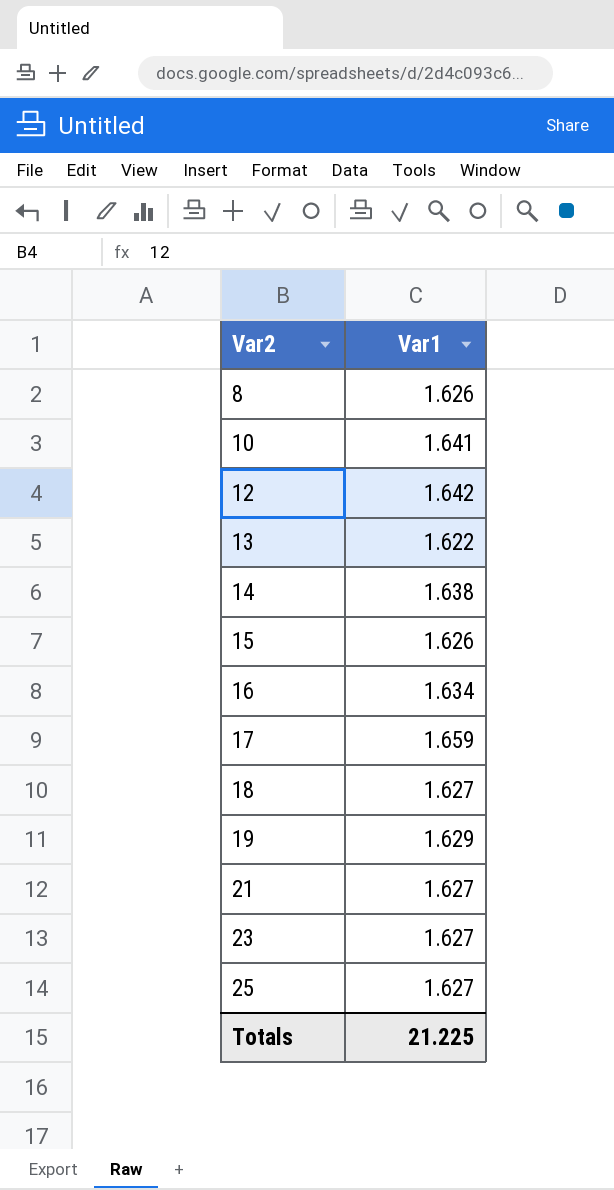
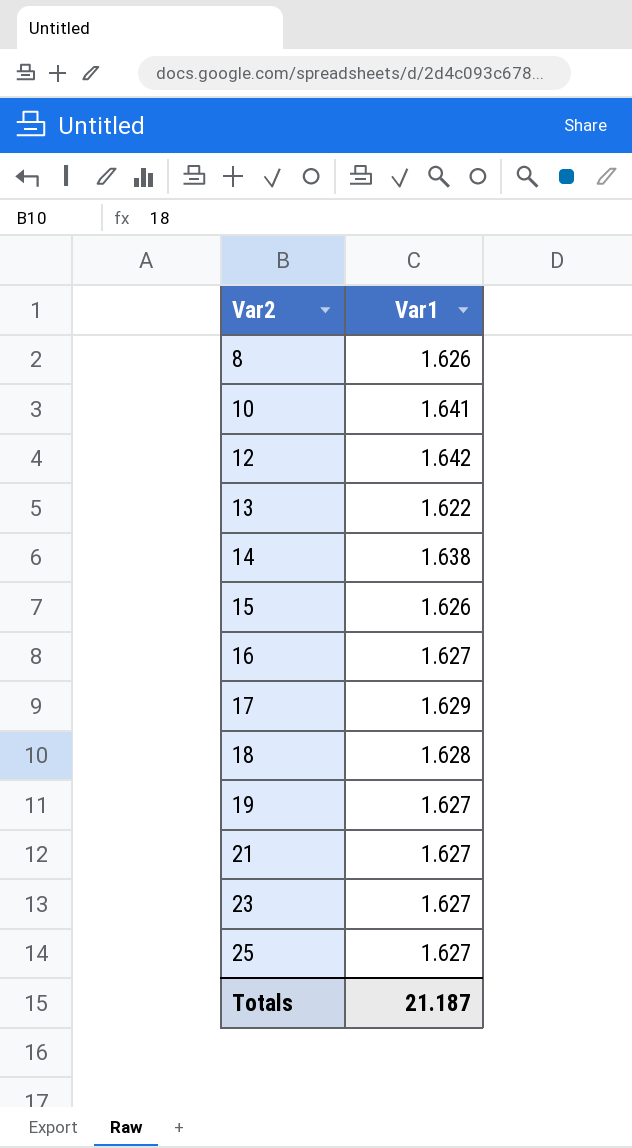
16 | Var1: 1.634 -> 1.627
17 | Var1: 1.659 -> 1.629
18 | Var1: 1.627 -> 1.628
19 | Var1: 1.629 -> 1.627
Totals | Var1: 21.225 -> 21.187

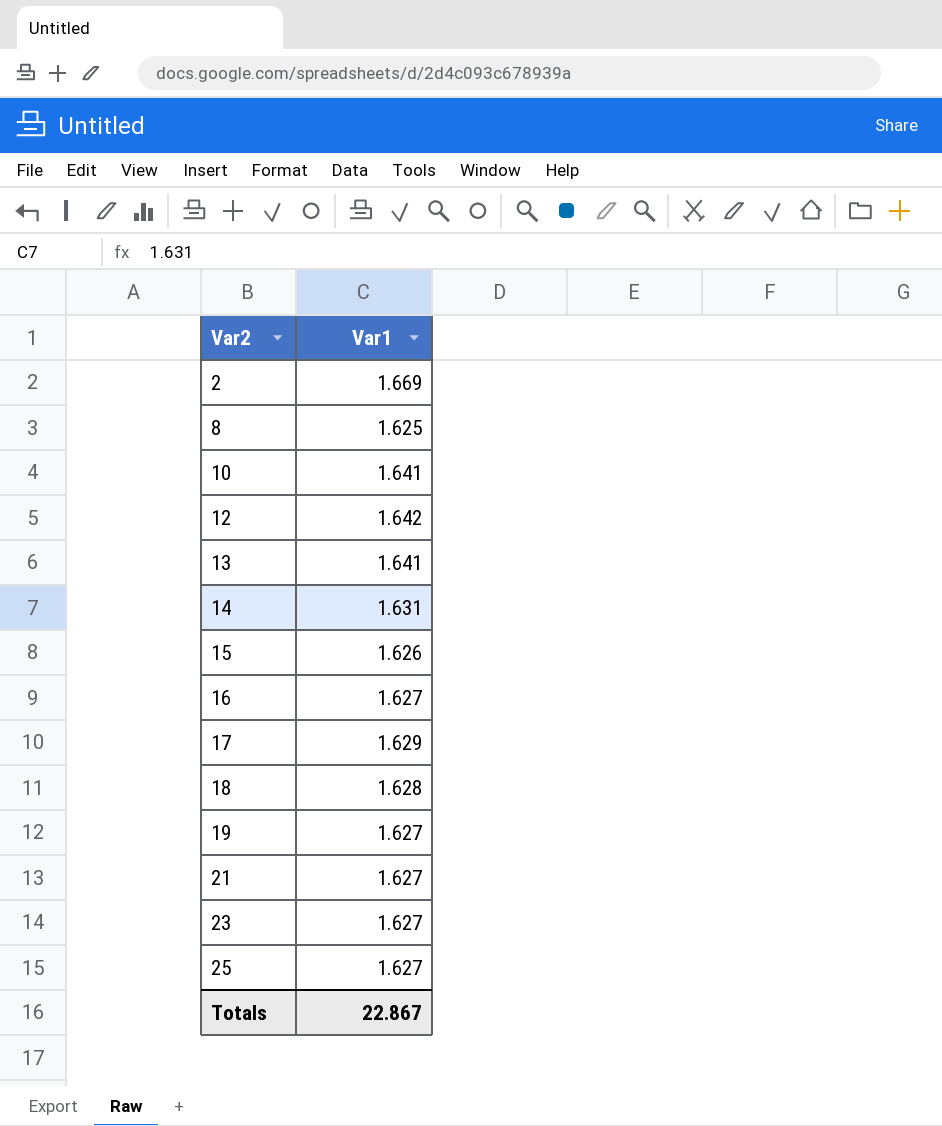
row 2: none -> 1.669
8 | Var1: 1.626 -> 1.625
13 | Var1: 1.622 -> 1.641
14 | Var1: 1.638 -> 1.631
Totals | Var1: 21.187 -> 22.867

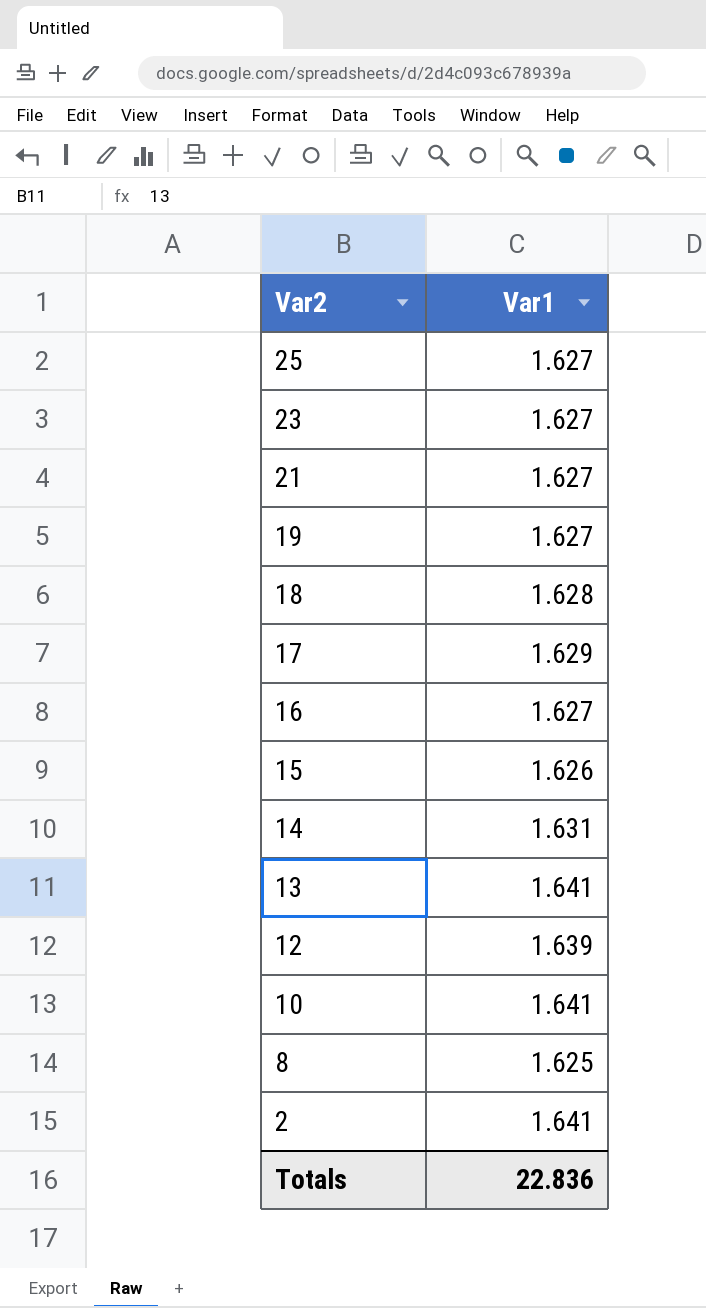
row order: Var2 ascending -> Var2 descending
12 | Var1: 1.642 -> 1.639
2 | Var1: 1.669 -> 1.641
Totals | Var1: 22.867 -> 22.836

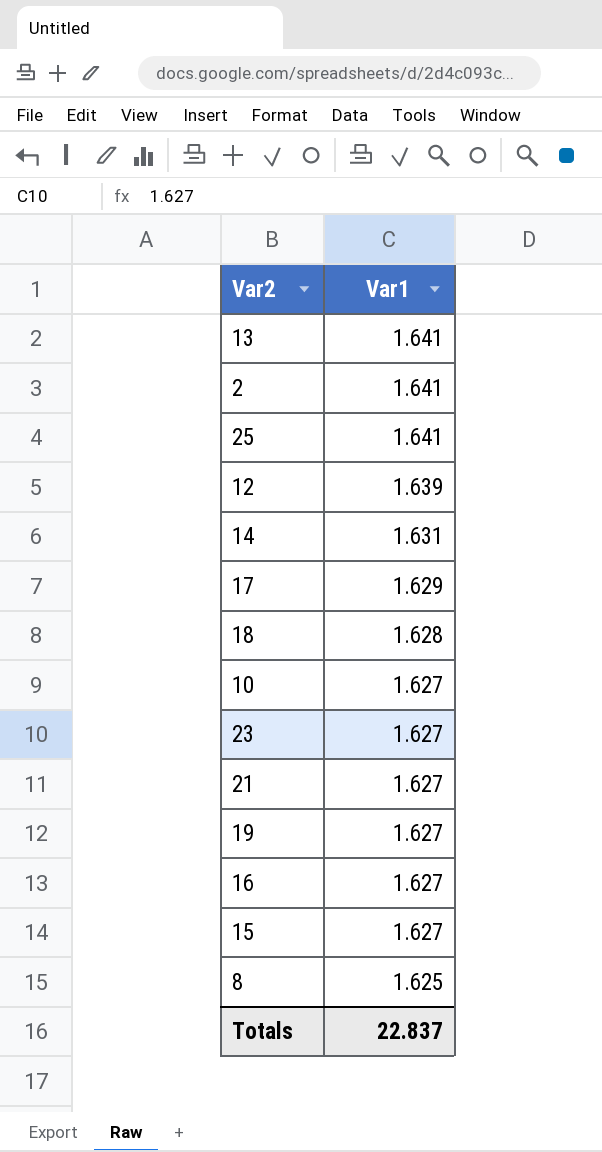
row order: Var2 descending -> Var1 descending
25 | Var1: 1.627 -> 1.641
10 | Var1: 1.641 -> 1.627
15 | Var1: 1.626 -> 1.627
Totals | Var1: 22.836 -> 22.837

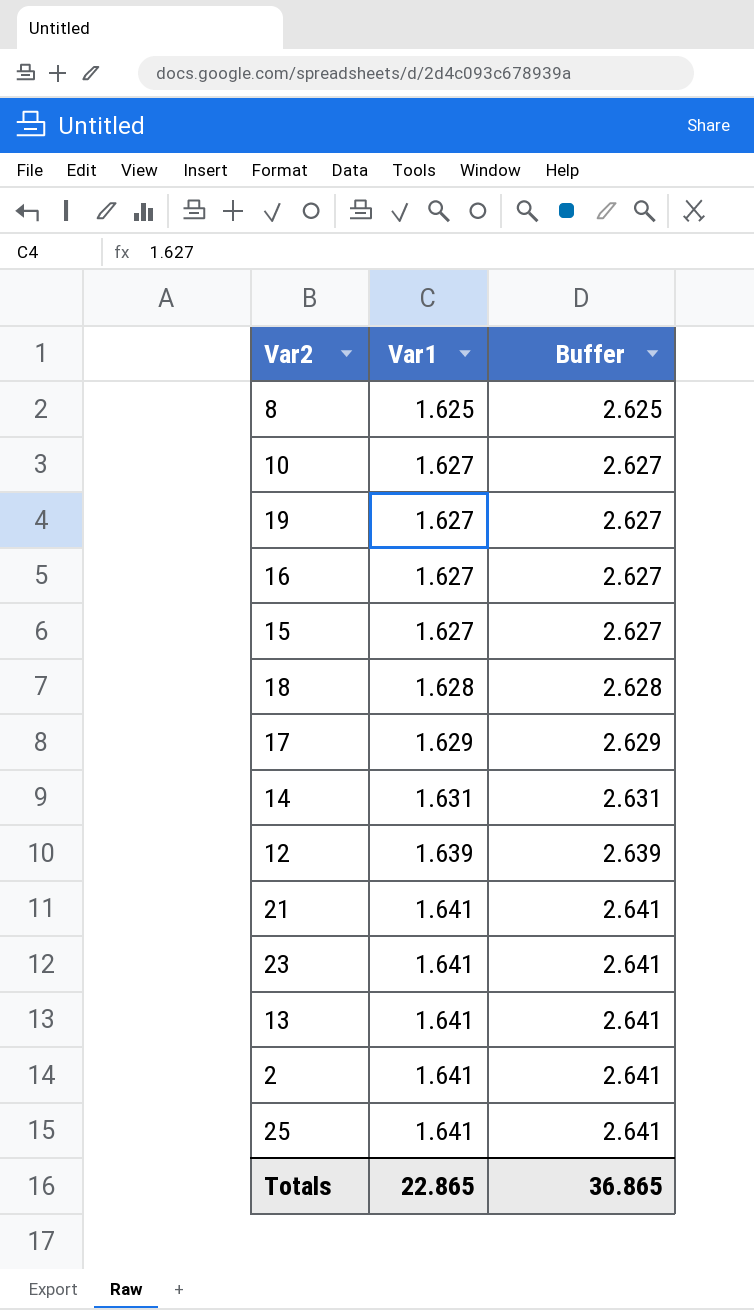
row order: Var1 descending -> Var1 ascending
column Buffer | formula: none -> [Var1] + 1
21 | Var1: 1.627 -> 1.641
23 | Var1: 1.627 -> 1.641
Totals | Var1: 22.837 -> 22.865

